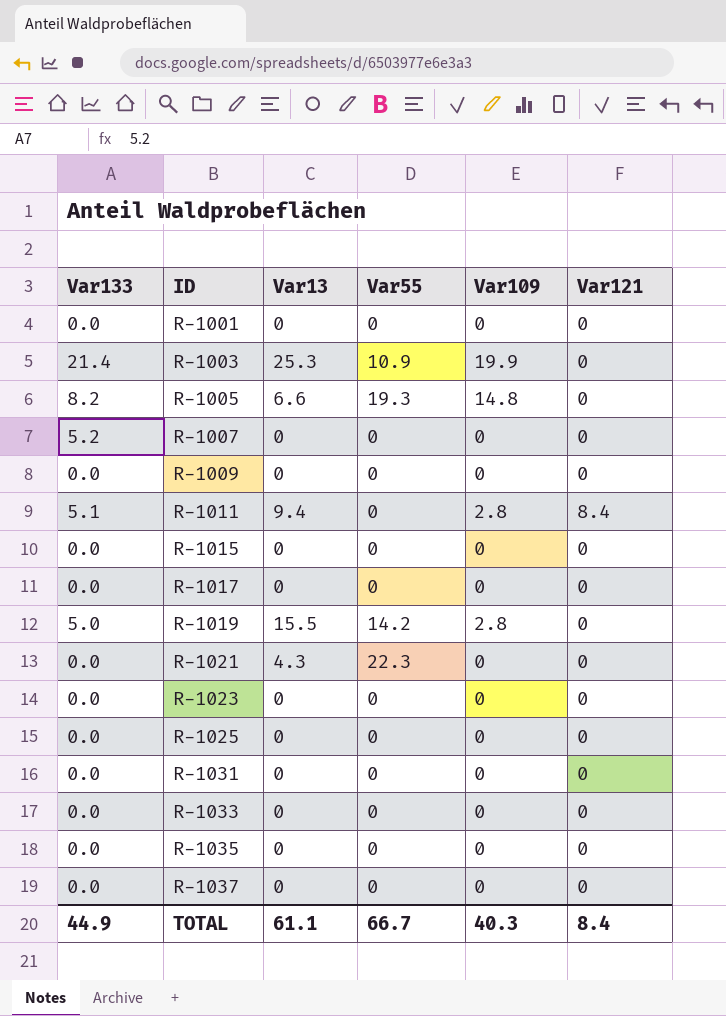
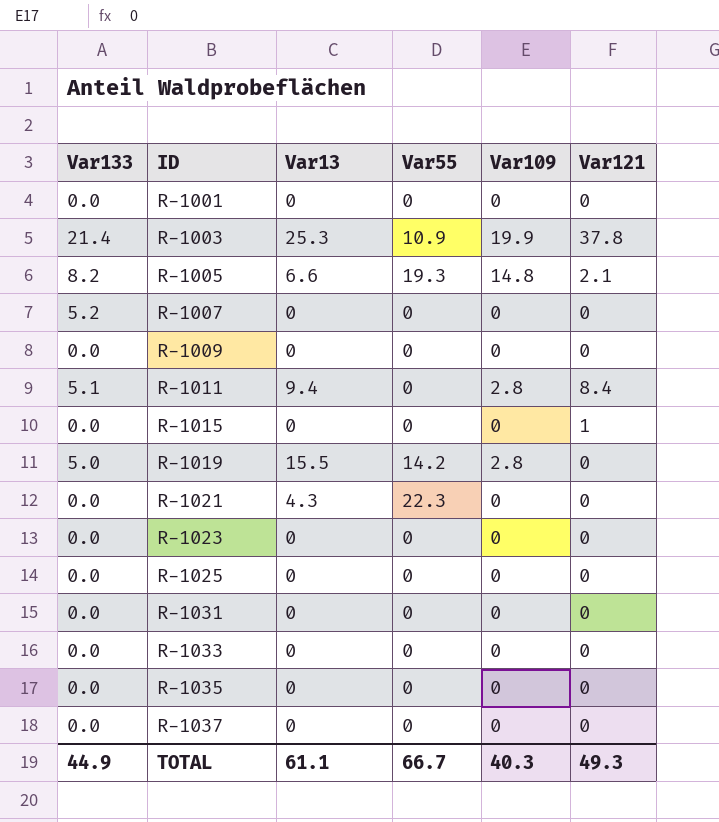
row R-1017: 0.0 | 0 | 0 | 0 | 0 -> none
R-1003 | Var121: 0 -> 37.8
R-1005 | Var121: 0 -> 2.1
R-1015 | Var121: 0 -> 1
TOTAL | Var121: 8.4 -> 49.3

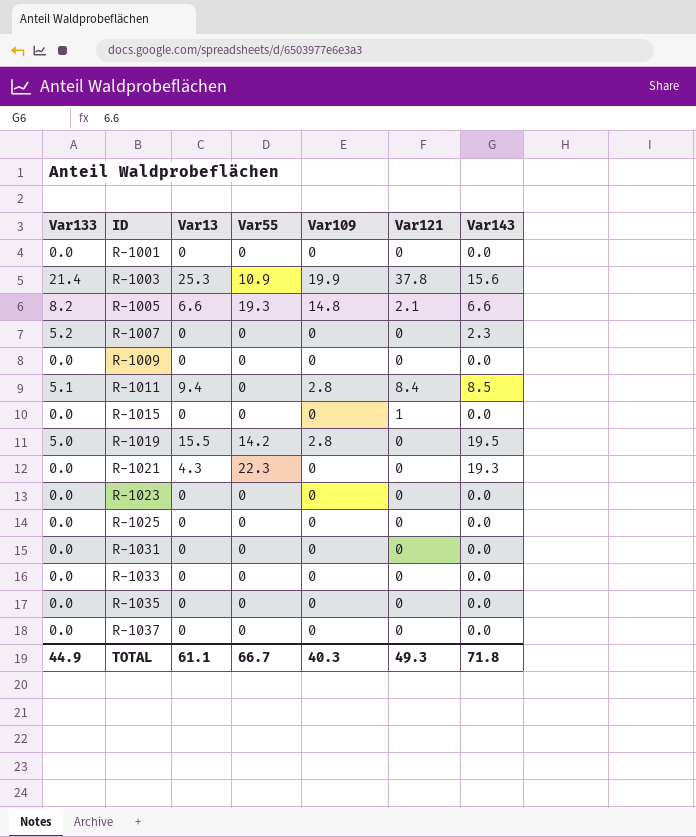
column Var143 | position: none -> 7

